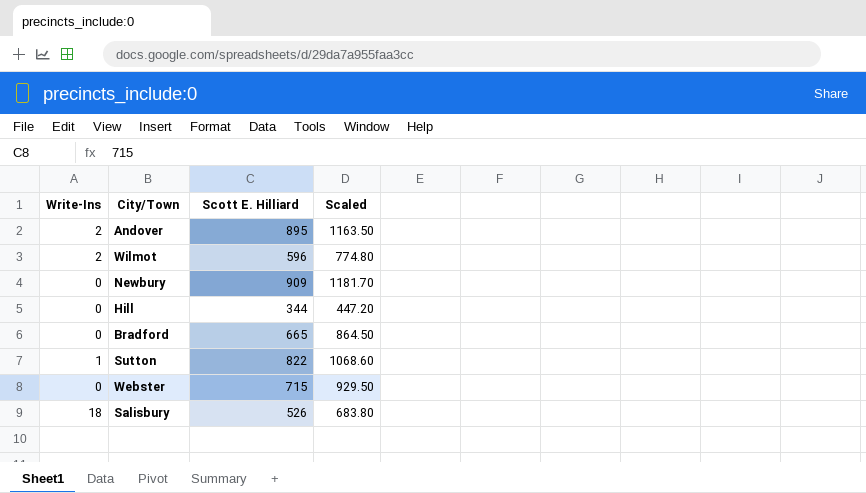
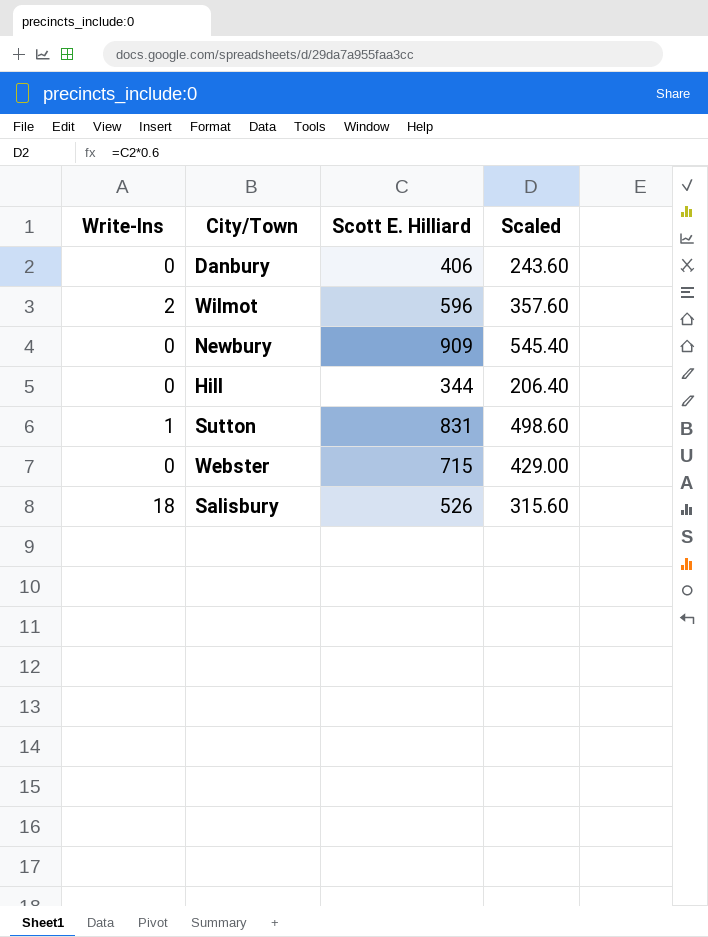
column Scaled | formula: [Scott E. Hilliard] * 1.3 -> [Scott E. Hilliard] * 0.6
row Andover: 2 | 895 | 1163.50 -> none
row Bradford: 0 | 665 | 864.50 -> none
row Danbury: none -> 0 | 406 | 243.60
Sutton | Scott E. Hilliard: 822 -> 831

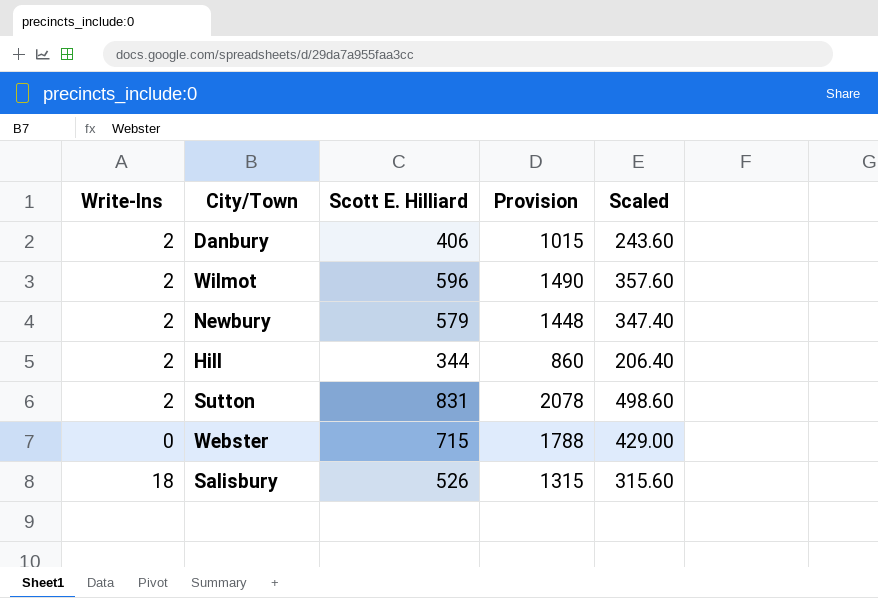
column Provision | formula: none -> [Scott E. Hilliard] * 2.5
Danbury | Write-Ins: 0 -> 2
Newbury | Write-Ins: 0 -> 2
Newbury | Scott E. Hilliard: 909 -> 579
Newbury | Scaled: 545.40 -> 347.40
Hill | Write-Ins: 0 -> 2
Sutton | Write-Ins: 1 -> 2

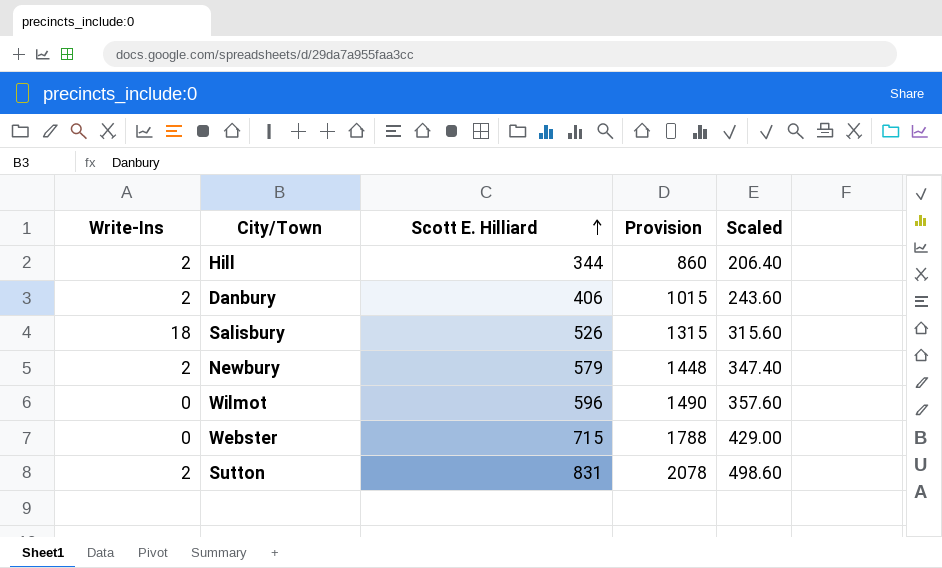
row order: none -> Scott E. Hilliard ascending
Wilmot | Write-Ins: 2 -> 0

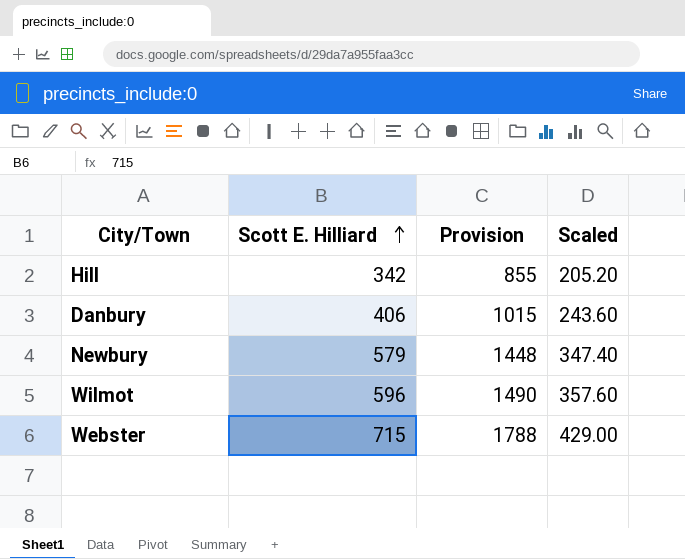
column Write-Ins | position: 1 -> none
row Salisbury: 18 | 526 | 1315 | 315.60 -> none
row Sutton: 2 | 831 | 2078 | 498.60 -> none
Hill | Scott E. Hilliard: 344 -> 342
Hill | Provision: 860 -> 855
Hill | Scaled: 206.40 -> 205.20

